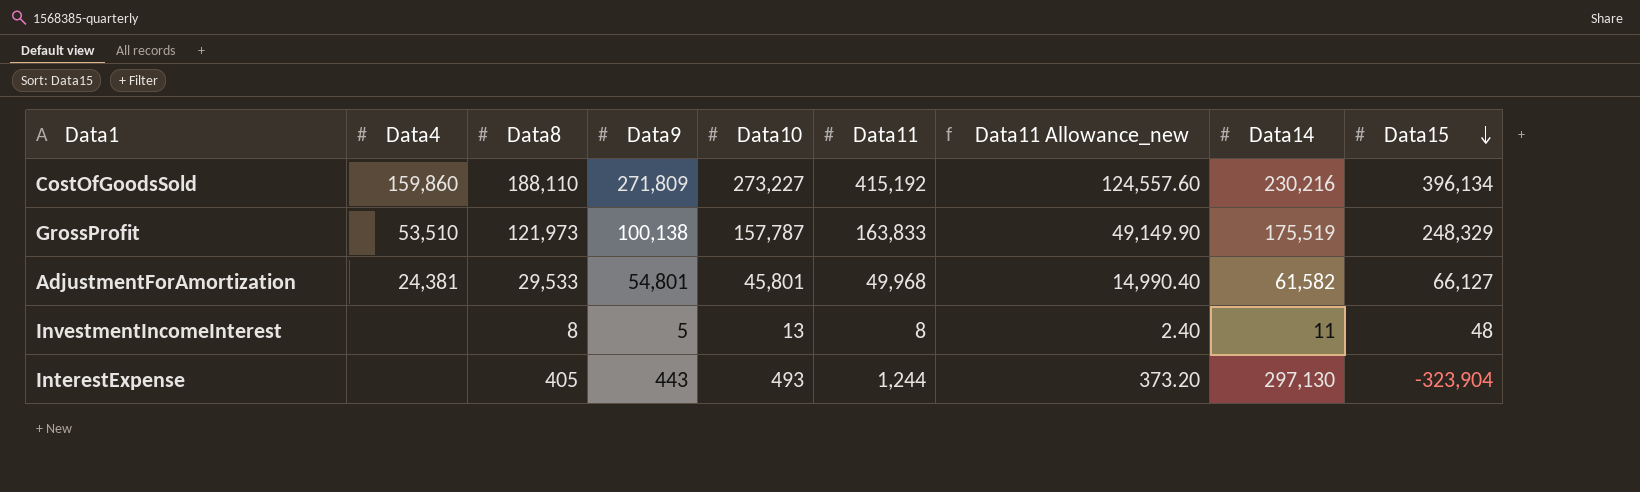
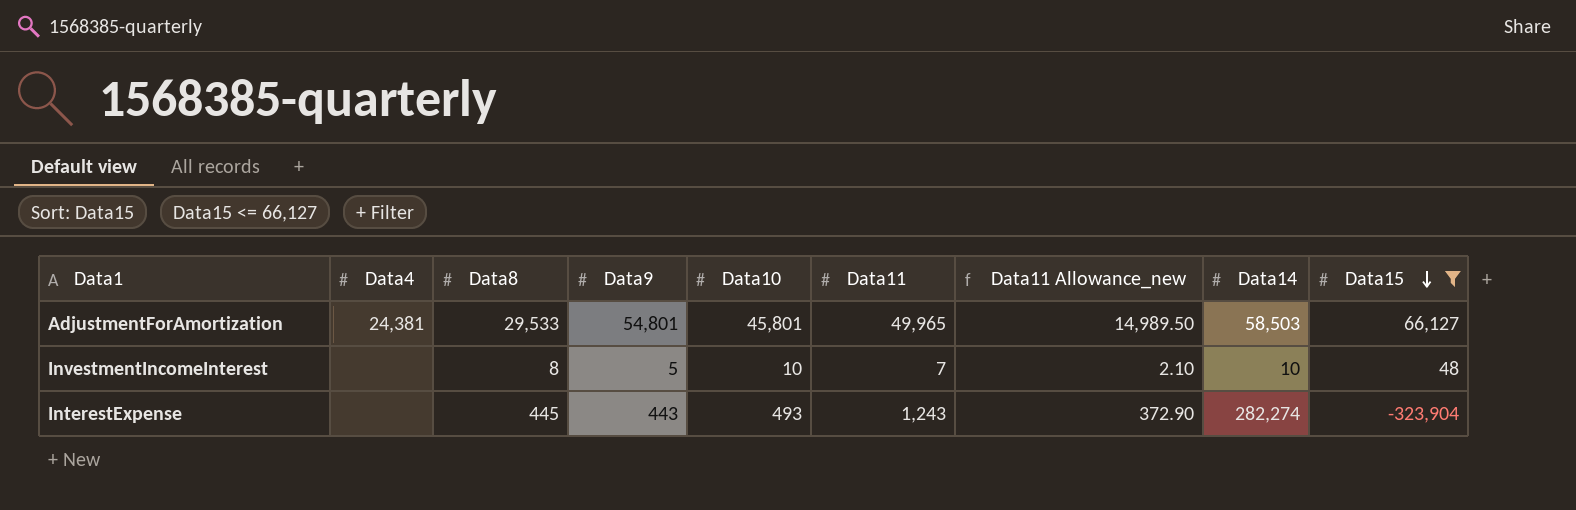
filter: none -> Data15 <= 66,127
AdjustmentForAmortization | Data11: 49,968 -> 49,965
AdjustmentForAmortization | Data11 Allowance_new: 14,990.40 -> 14,989.50
AdjustmentForAmortization | Data14: 61,582 -> 58,503
InvestmentIncomeInterest | Data10: 13 -> 10
InvestmentIncomeInterest | Data11: 8 -> 7
InvestmentIncomeInterest | Data11 Allowance_new: 2.40 -> 2.10
InvestmentIncomeInterest | Data14: 11 -> 10
InterestExpense | Data8: 405 -> 445
InterestExpense | Data11: 1,244 -> 1,243
InterestExpense | Data11 Allowance_new: 373.20 -> 372.90
InterestExpense | Data14: 297,130 -> 282,274

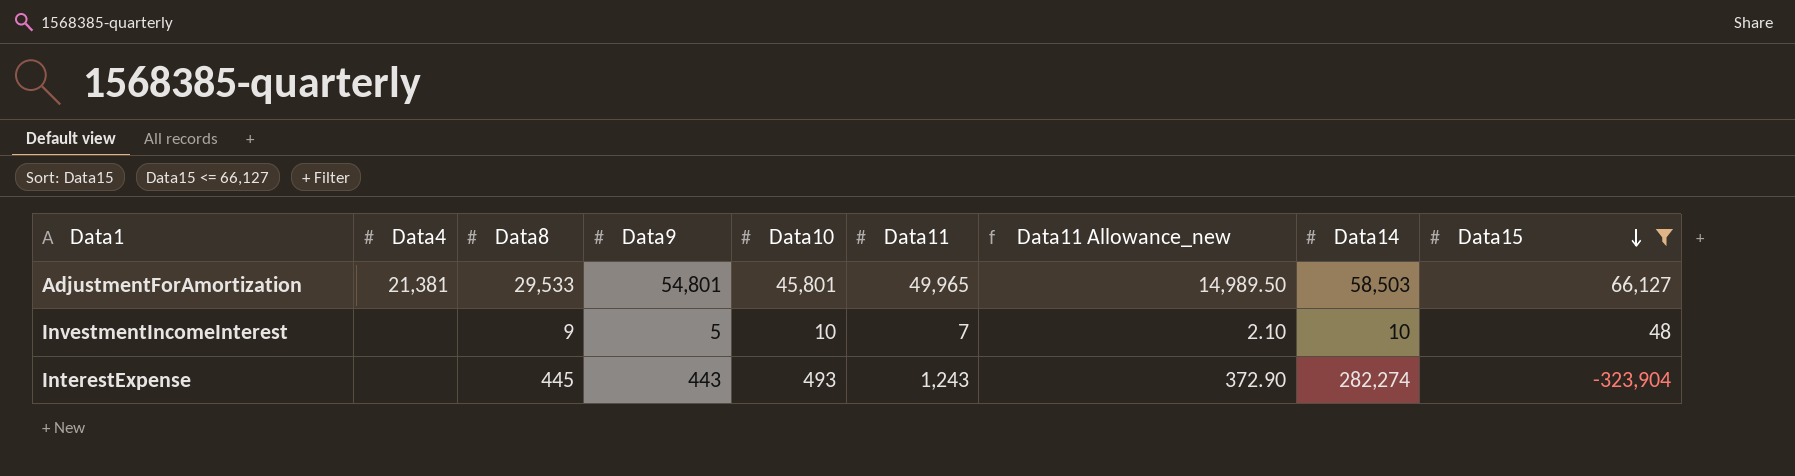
AdjustmentForAmortization | Data4: 24,381 -> 21,381
InvestmentIncomeInterest | Data8: 8 -> 9

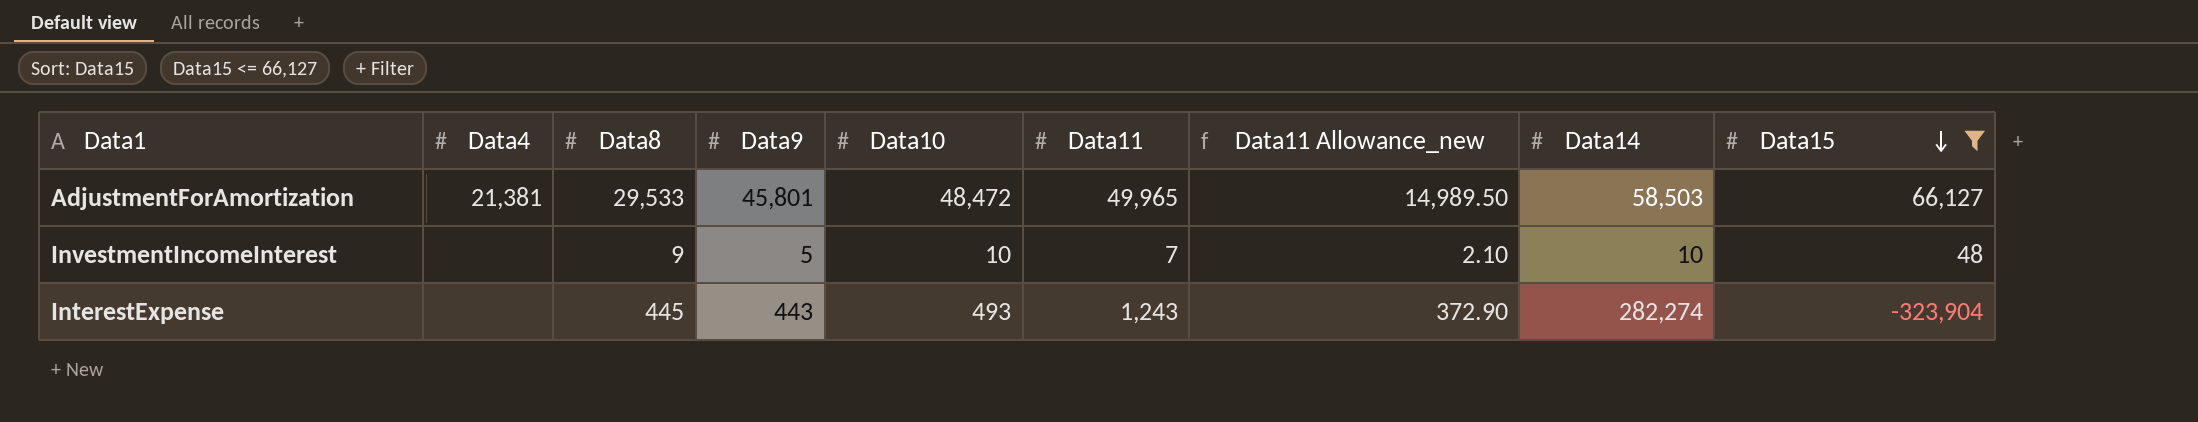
AdjustmentForAmortization | Data9: 54,801 -> 45,801
AdjustmentForAmortization | Data10: 45,801 -> 48,472

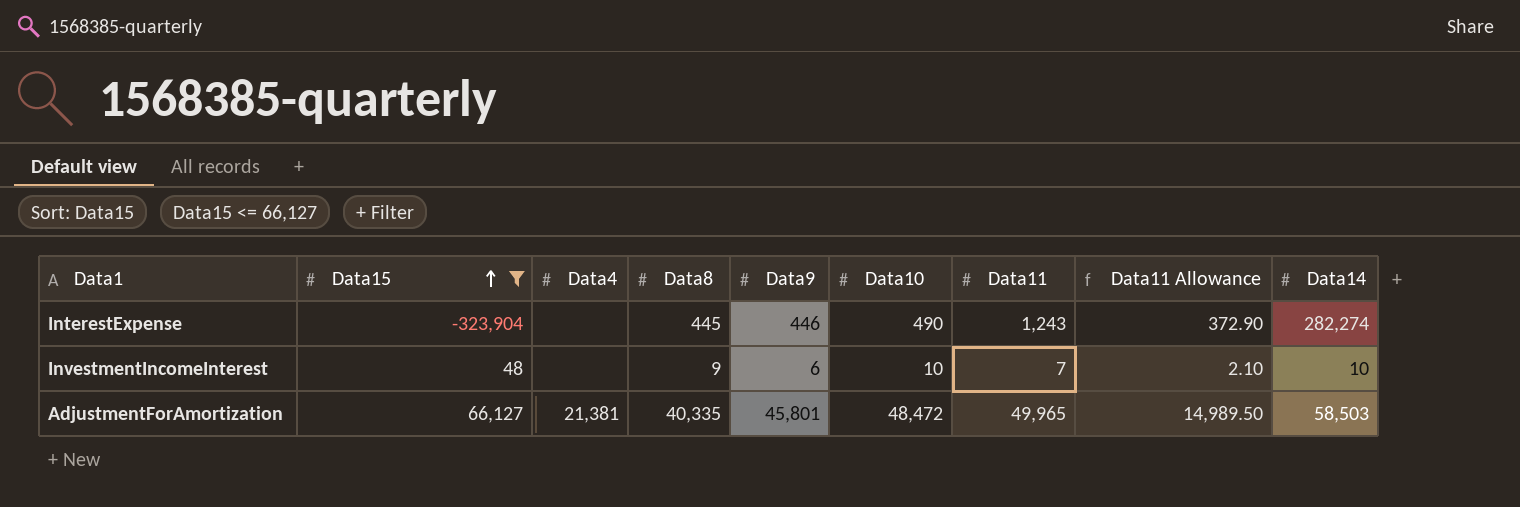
row order: Data15 descending -> Data15 ascending
column Data15 | position: 9 -> 2
column name: Data11 Allowance_new -> Data11 Allowance
InterestExpense | Data9: 443 -> 446
InterestExpense | Data10: 493 -> 490
InvestmentIncomeInterest | Data9: 5 -> 6
AdjustmentForAmortization | Data8: 29,533 -> 40,335

